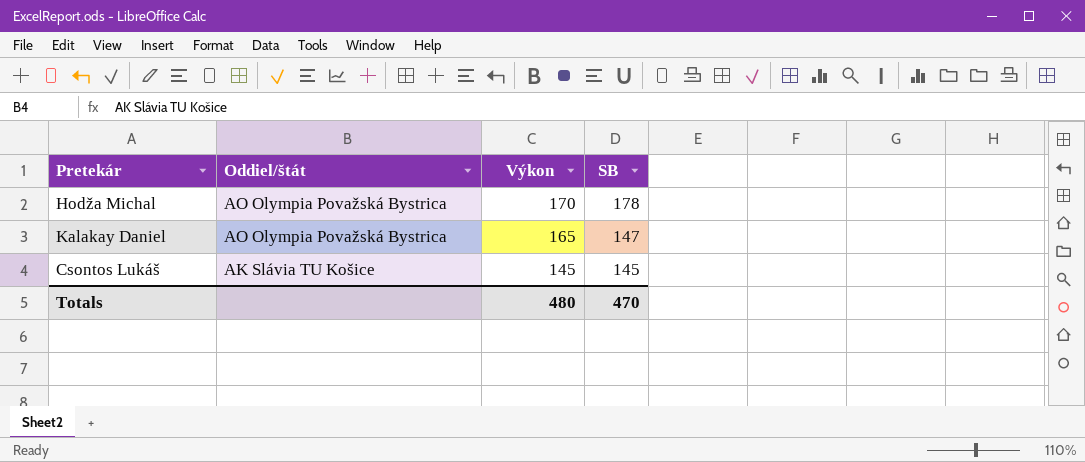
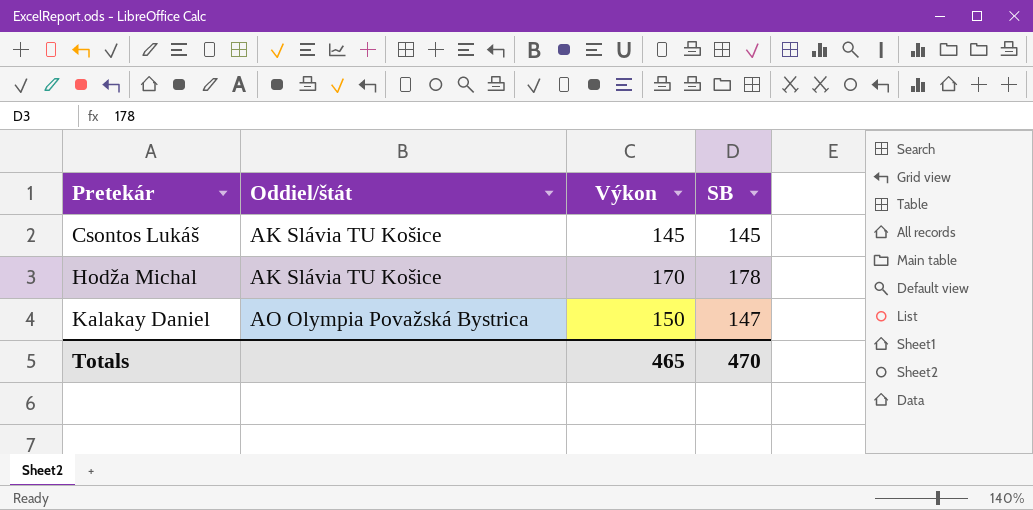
row order: Oddiel/štát descending -> Pretekár ascending
Hodža Michal | Oddiel/štát: AO Olympia Považská Bystrica -> AK Slávia TU Košice
Kalakay Daniel | Výkon: 165 -> 150
Totals | Výkon: 480 -> 465

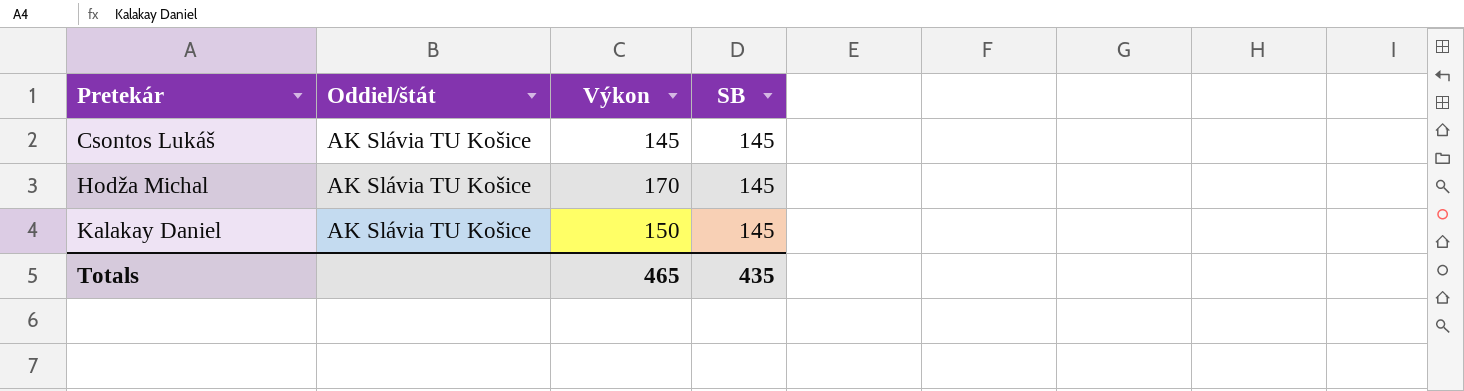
Hodža Michal | SB: 178 -> 145
Kalakay Daniel | Oddiel/štát: AO Olympia Považská Bystrica -> AK Slávia TU Košice
Kalakay Daniel | SB: 147 -> 145
Totals | SB: 470 -> 435

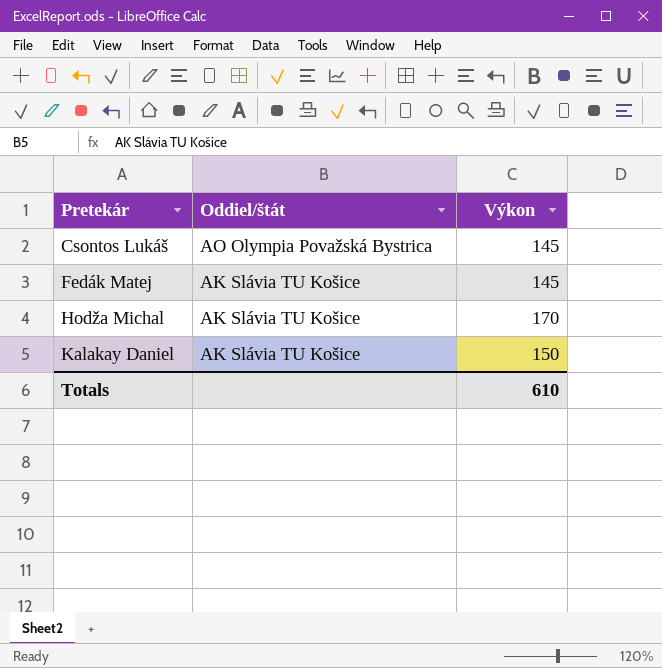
column SB | position: 4 -> none
Csontos Lukáš | Oddiel/štát: AK Slávia TU Košice -> AO Olympia Považská Bystrica
row Fedák Matej: none -> AK Slávia TU Košice | 145
Totals | Výkon: 465 -> 610

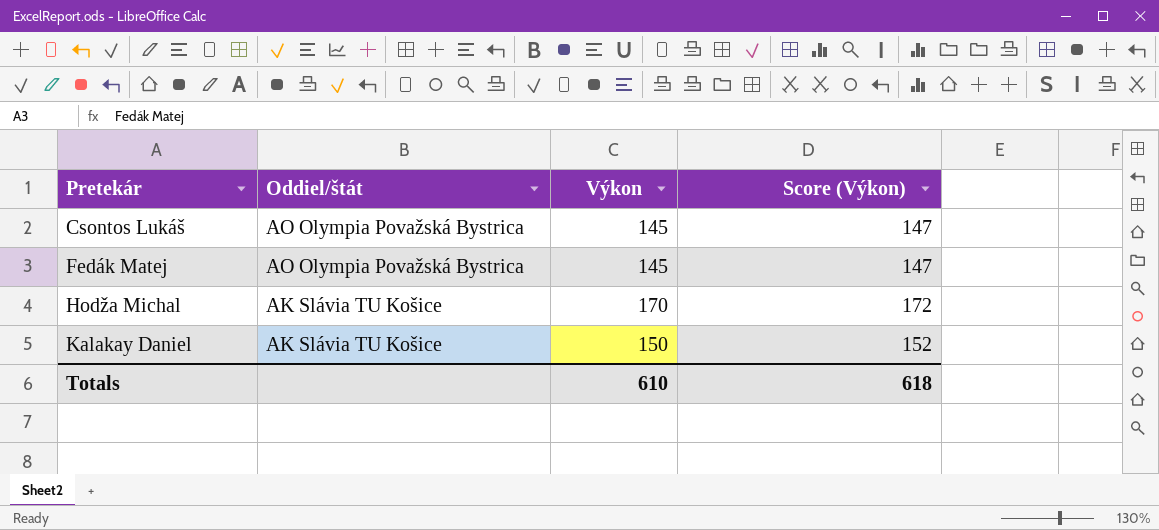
column Score (Výkon) | formula: none -> [Výkon] + 2
Fedák Matej | Oddiel/štát: AK Slávia TU Košice -> AO Olympia Považská Bystrica

